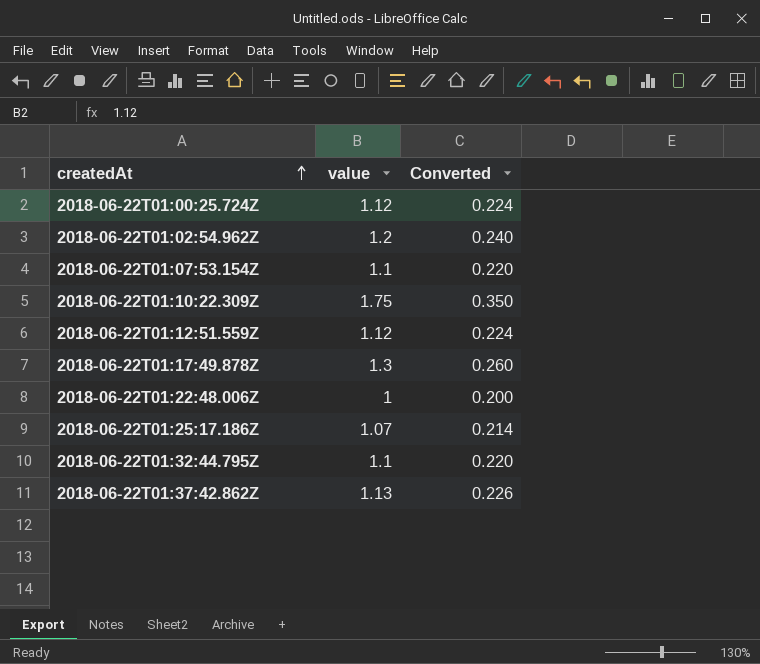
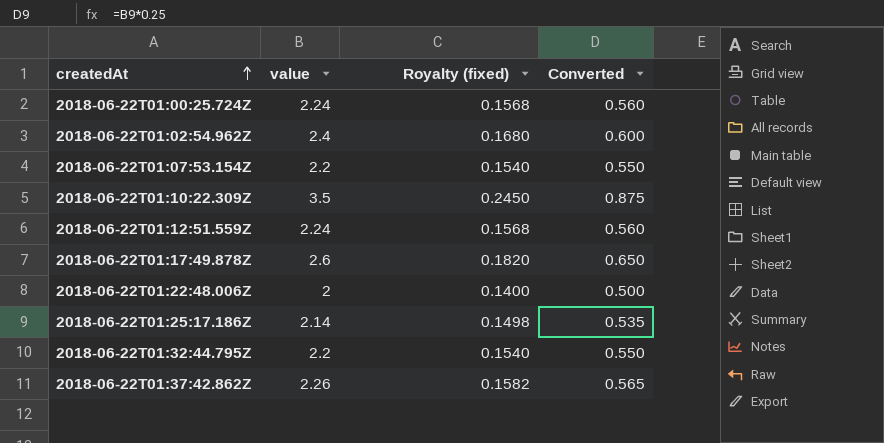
column Royalty (fixed) | formula: none -> [value] * 0.07
column Converted | formula: [value] * 0.2 -> [value] * 0.25
2018-06-22T01:00:25.724Z | value: 1.12 -> 2.24
2018-06-22T01:02:54.962Z | value: 1.2 -> 2.4
2018-06-22T01:07:53.154Z | value: 1.1 -> 2.2
2018-06-22T01:10:22.309Z | value: 1.75 -> 3.5
2018-06-22T01:12:51.559Z | value: 1.12 -> 2.24
2018-06-22T01:17:49.878Z | value: 1.3 -> 2.6
2018-06-22T01:22:48.006Z | value: 1 -> 2
2018-06-22T01:25:17.186Z | value: 1.07 -> 2.14
2018-06-22T01:32:44.795Z | value: 1.1 -> 2.2
2018-06-22T01:37:42.862Z | value: 1.13 -> 2.26

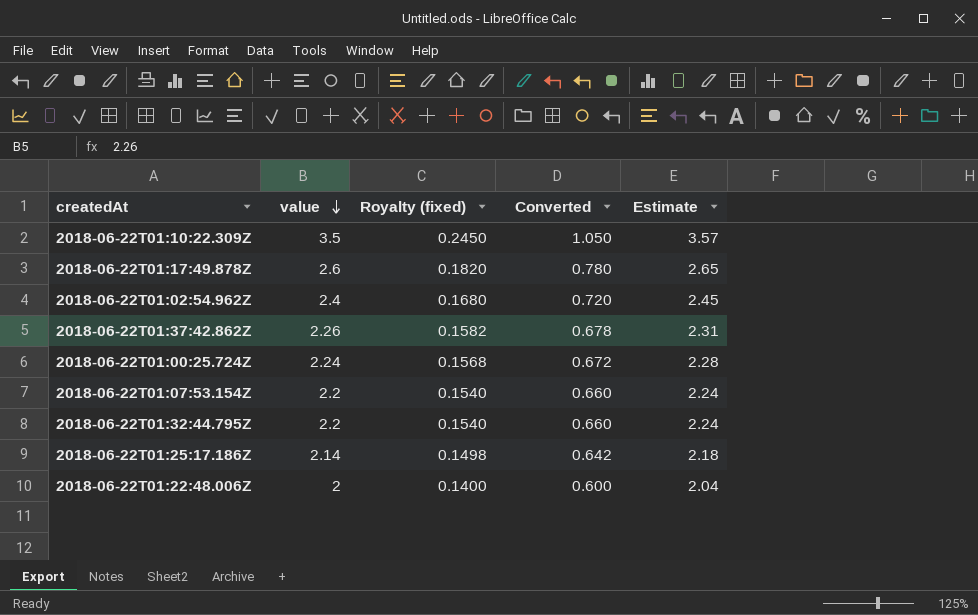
row order: createdAt ascending -> value descending
column Converted | formula: [value] * 0.25 -> [value] * 0.3
column Estimate | formula: none -> [value] * 1.02
row 2018-06-22T01:12:51.559Z: 2.24 | 0.1568 | 0.560 -> none

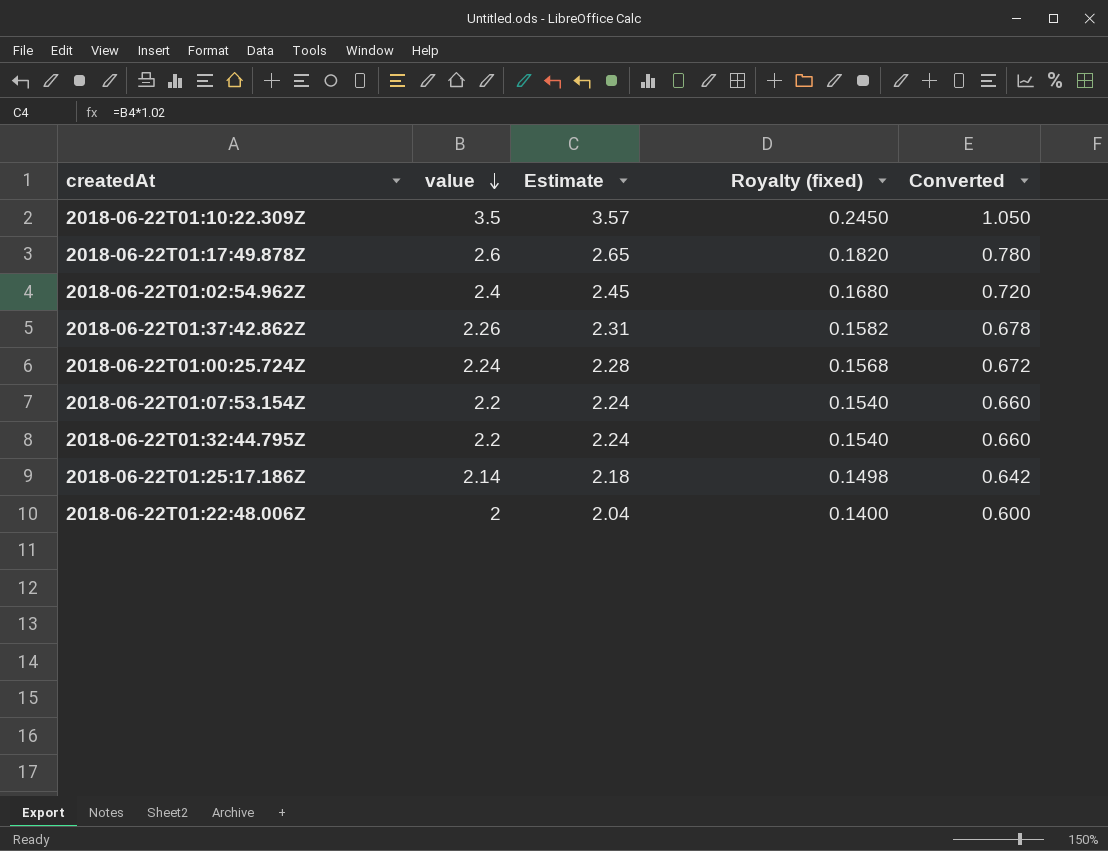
column Estimate | position: 5 -> 3

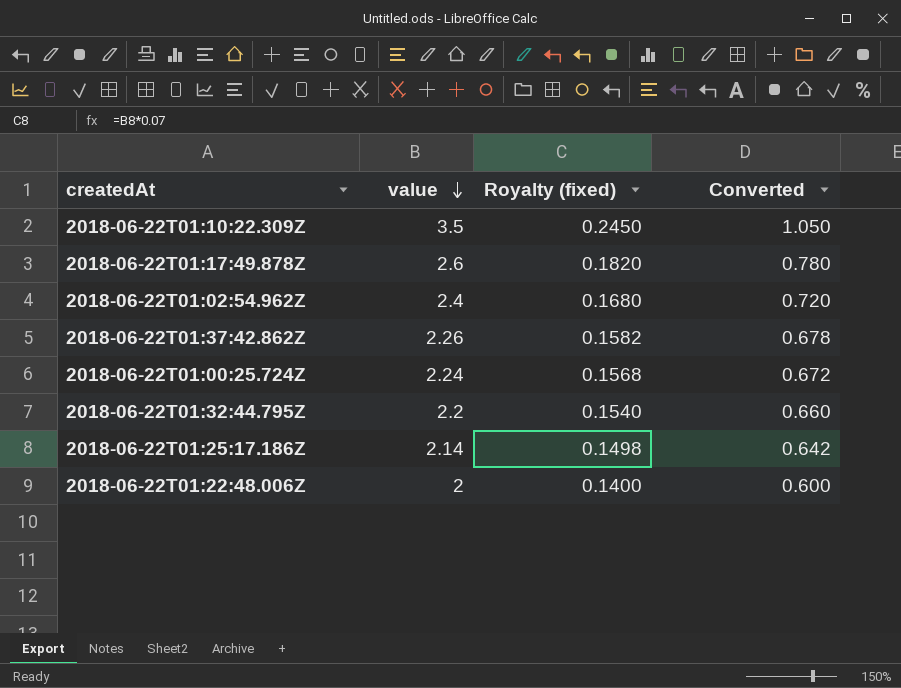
column Estimate | formula: [value] * 1.02 -> none
row 2018-06-22T01:07:53.154Z: 2.2 | 2.24 | 0.1540 | 0.660 -> none

